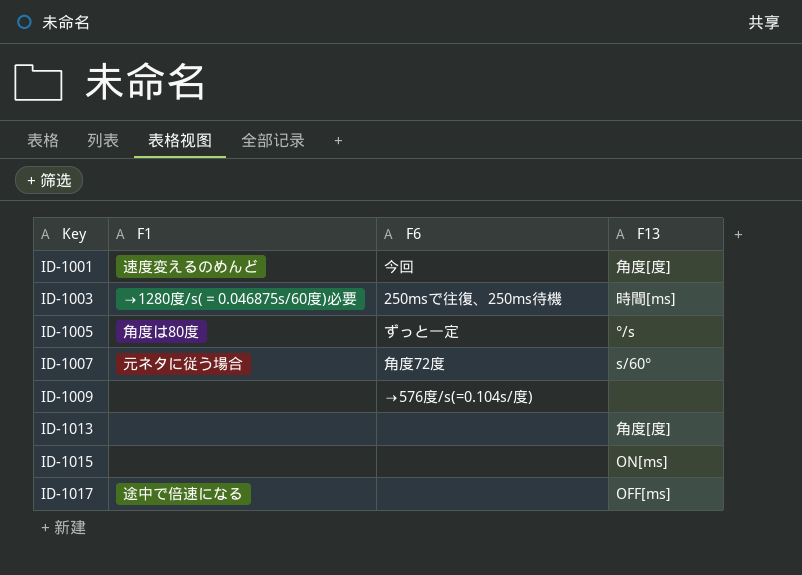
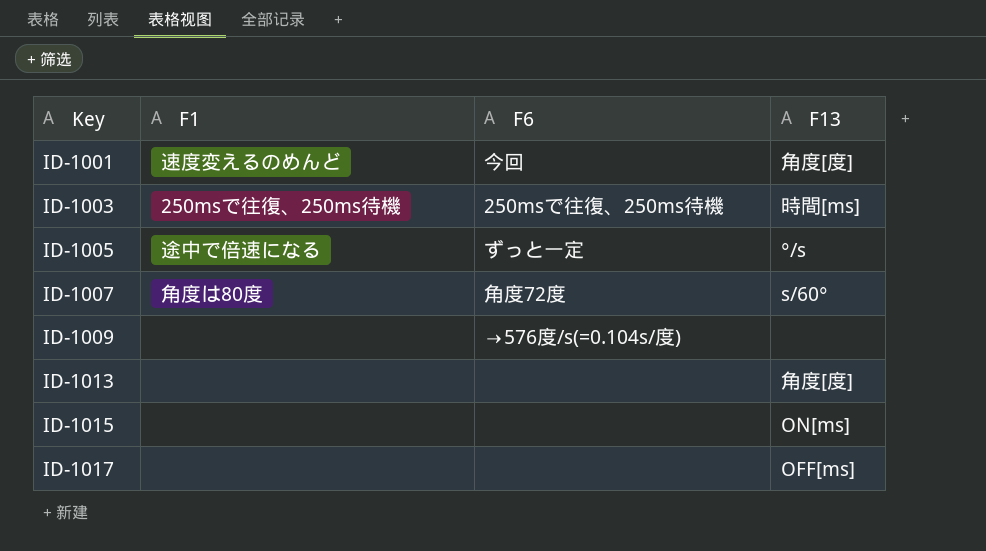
ID-1003 | F1: →1280度/s(＝0.046875s/60度)必要 -> 250msで往復、250ms待機
ID-1005 | F1: 角度は80度 -> 途中で倍速になる
ID-1007 | F1: 元ネタに従う場合 -> 角度は80度
ID-1017 | F1: 途中で倍速になる -> none

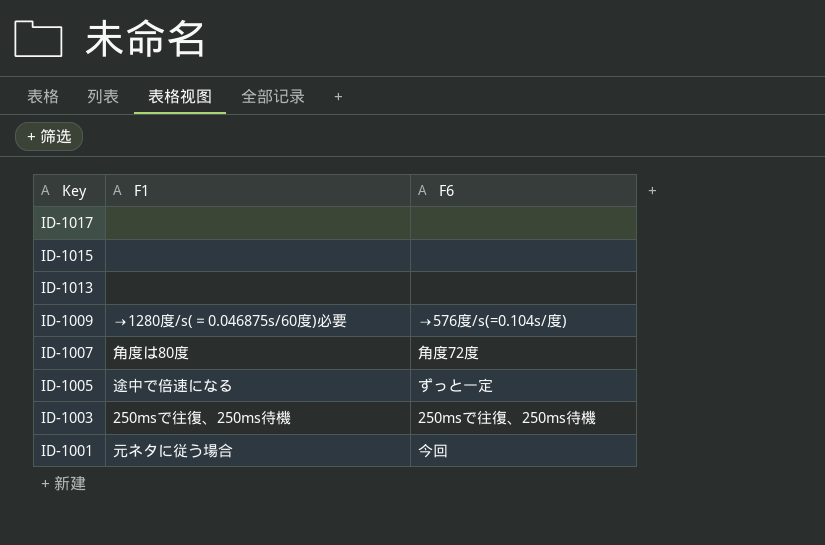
row order: Key ascending -> Key descending
column F13 | position: 4 -> none
ID-1009 | F1: none -> →1280度/s(＝0.046875s/60度)必要
ID-1001 | F1: 速度変えるのめんど -> 元ネタに従う場合

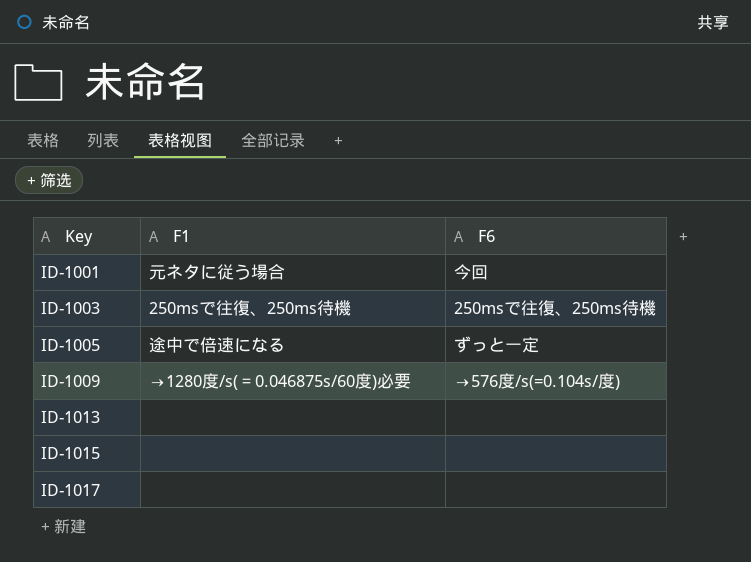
row order: Key descending -> Key ascending
row ID-1007: 角度は80度 | 角度72度 -> none

